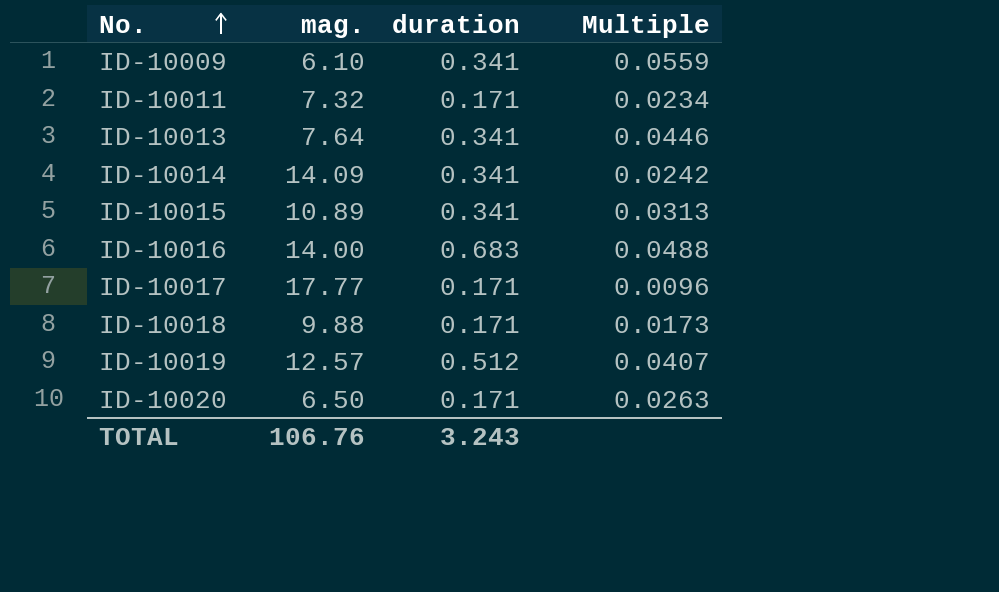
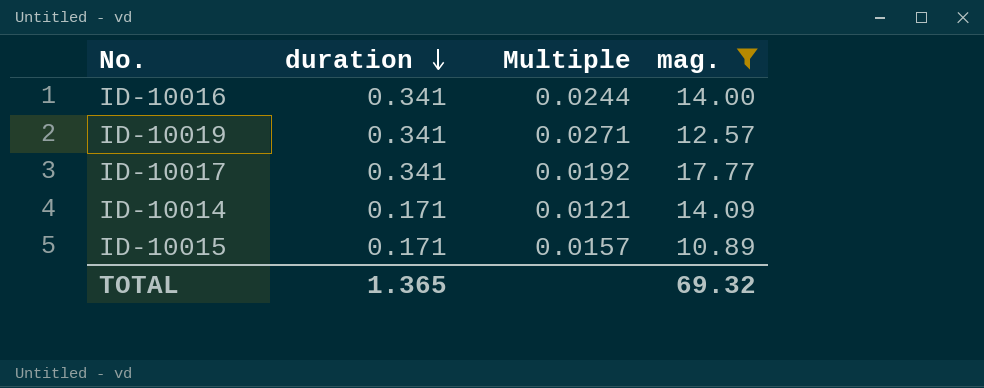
filter: none -> mag. >= 10.89
row order: No. ascending -> duration descending
column mag. | position: 2 -> 4
ID-10016 | duration: 0.683 -> 0.341
ID-10016 | Multiple: 0.0488 -> 0.0244
ID-10019 | duration: 0.512 -> 0.341
ID-10019 | Multiple: 0.0407 -> 0.0271
ID-10017 | duration: 0.171 -> 0.341
ID-10017 | Multiple: 0.0096 -> 0.0192
ID-10014 | duration: 0.341 -> 0.171
ID-10014 | Multiple: 0.0242 -> 0.0121
ID-10015 | duration: 0.341 -> 0.171
ID-10015 | Multiple: 0.0313 -> 0.0157
TOTAL | duration: 3.243 -> 1.365
TOTAL | mag.: 106.76 -> 69.32

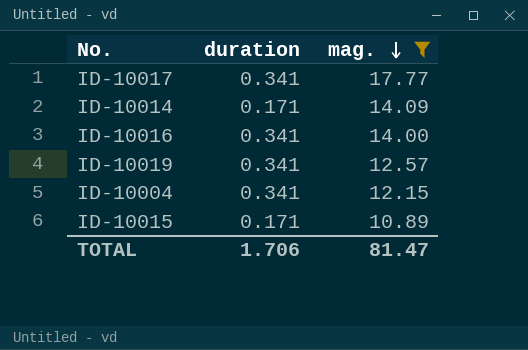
row order: duration descending -> mag. descending
column Multiple | formula: [duration] / [mag.] -> none
row ID-10004: none -> 0.341 | 12.15
TOTAL | duration: 1.365 -> 1.706
TOTAL | mag.: 69.32 -> 81.47

